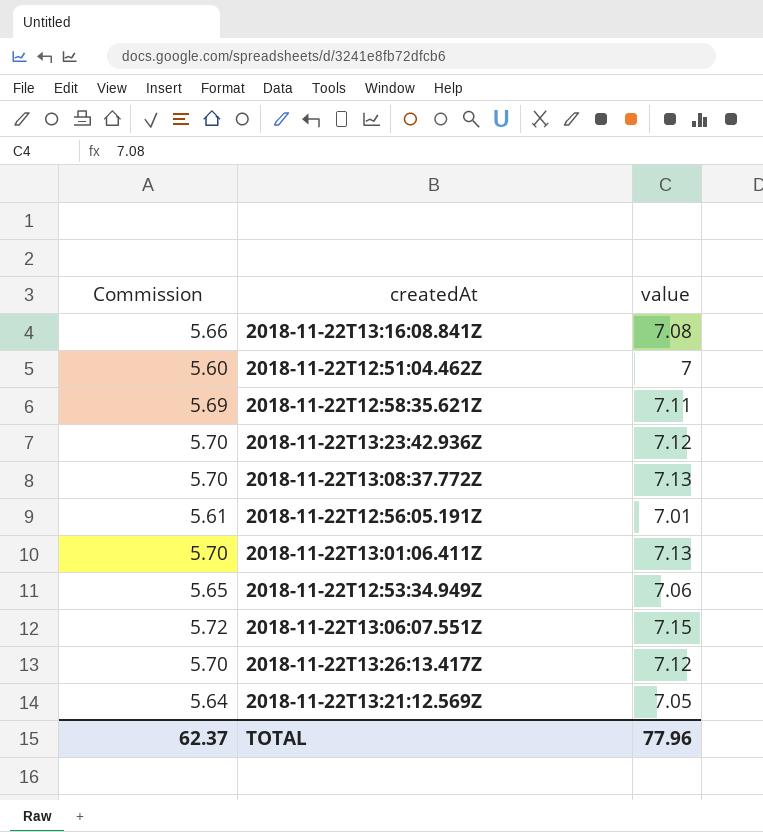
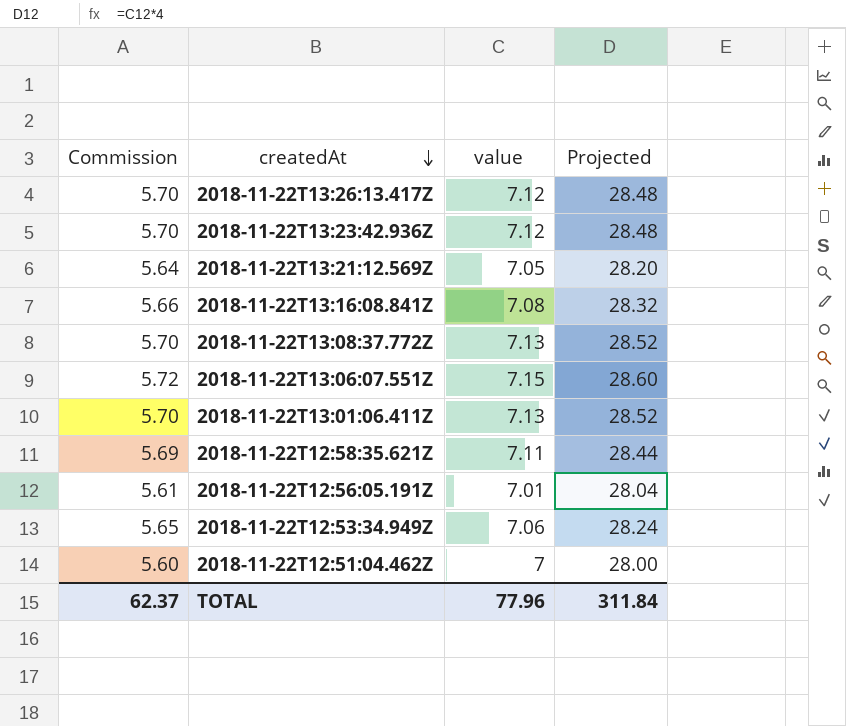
row order: none -> createdAt descending
column Projected | formula: none -> [value] * 4

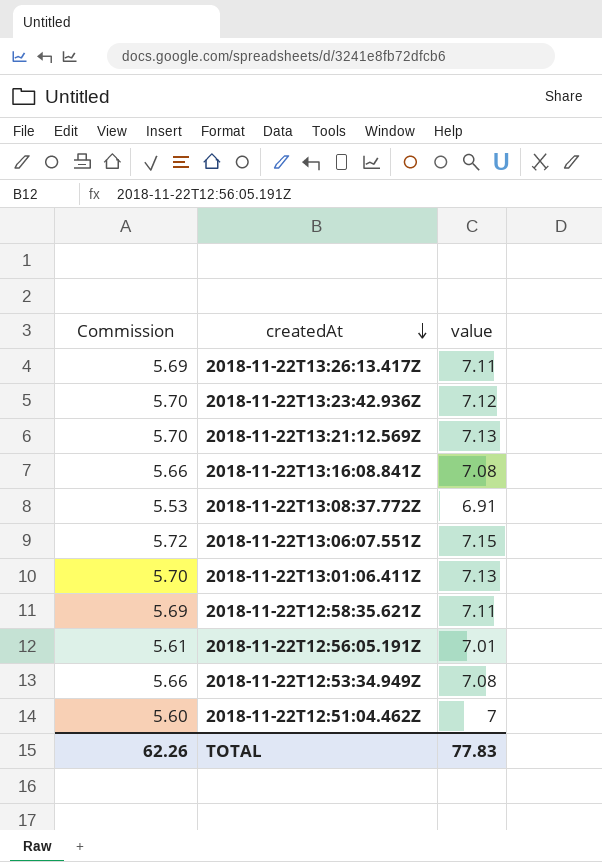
column Projected | formula: [value] * 4 -> none
2018-11-22T13:26:13.417Z | Commission: 5.70 -> 5.69
2018-11-22T13:26:13.417Z | value: 7.12 -> 7.11
2018-11-22T13:21:12.569Z | Commission: 5.64 -> 5.70
2018-11-22T13:21:12.569Z | value: 7.05 -> 7.13
2018-11-22T13:08:37.772Z | Commission: 5.70 -> 5.53
2018-11-22T13:08:37.772Z | value: 7.13 -> 6.91
2018-11-22T12:53:34.949Z | Commission: 5.65 -> 5.66
2018-11-22T12:53:34.949Z | value: 7.06 -> 7.08
TOTAL | Commission: 62.37 -> 62.26
TOTAL | value: 77.96 -> 77.83

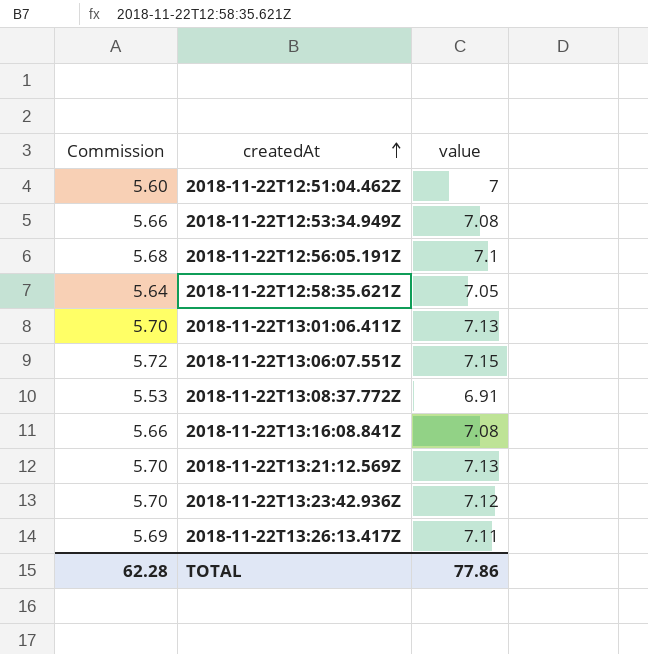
row order: createdAt descending -> createdAt ascending
2018-11-22T12:56:05.191Z | Commission: 5.61 -> 5.68
2018-11-22T12:56:05.191Z | value: 7.01 -> 7.1
2018-11-22T12:58:35.621Z | Commission: 5.69 -> 5.64
2018-11-22T12:58:35.621Z | value: 7.11 -> 7.05
TOTAL | Commission: 62.26 -> 62.28
TOTAL | value: 77.83 -> 77.86

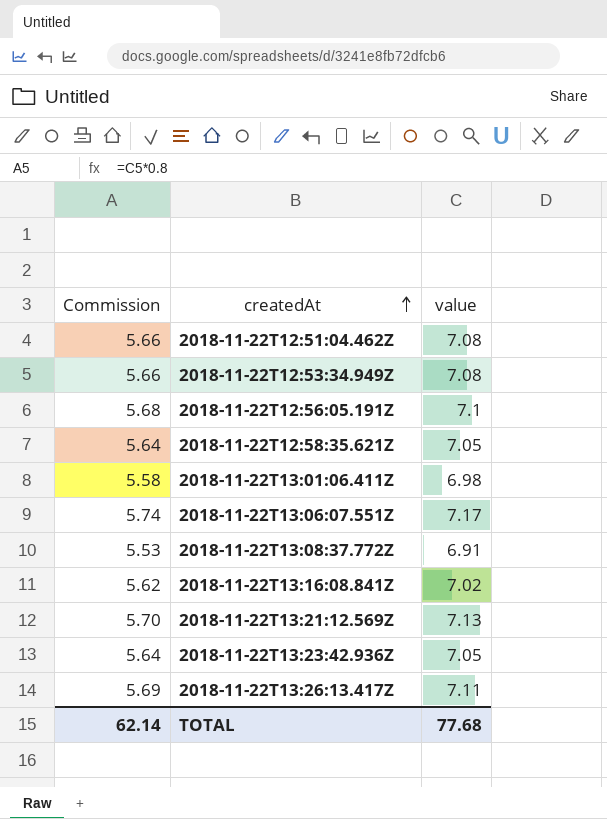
2018-11-22T12:51:04.462Z | Commission: 5.60 -> 5.66
2018-11-22T12:51:04.462Z | value: 7 -> 7.08
2018-11-22T13:01:06.411Z | Commission: 5.70 -> 5.58
2018-11-22T13:01:06.411Z | value: 7.13 -> 6.98
2018-11-22T13:06:07.551Z | Commission: 5.72 -> 5.74
2018-11-22T13:06:07.551Z | value: 7.15 -> 7.17
2018-11-22T13:16:08.841Z | Commission: 5.66 -> 5.62
2018-11-22T13:16:08.841Z | value: 7.08 -> 7.02
2018-11-22T13:23:42.936Z | Commission: 5.70 -> 5.64
2018-11-22T13:23:42.936Z | value: 7.12 -> 7.05
TOTAL | Commission: 62.28 -> 62.14
TOTAL | value: 77.86 -> 77.68

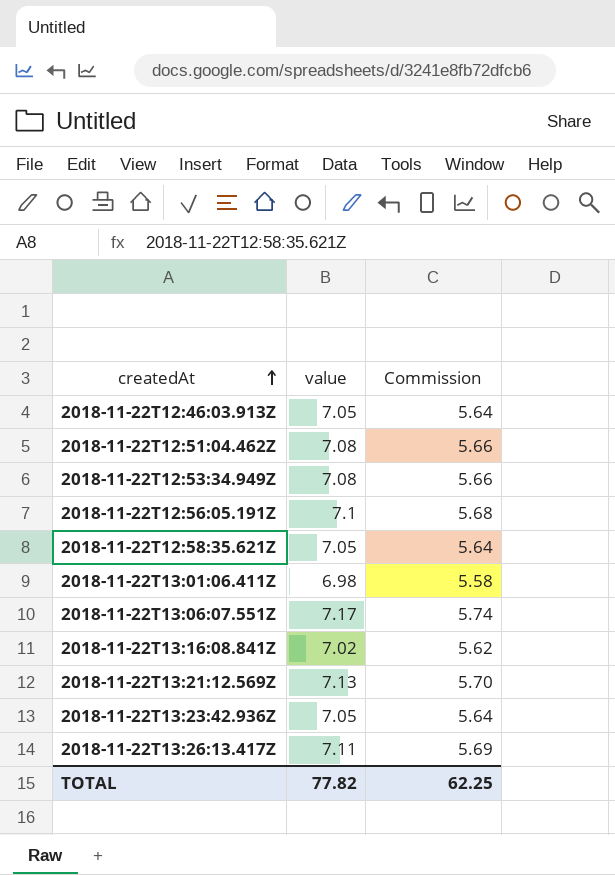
column Commission | position: 1 -> 3
row 2018-11-22T13:08:37.772Z: 5.53 | 6.91 -> none
row 2018-11-22T12:46:03.913Z: none -> 7.05 | 5.64
TOTAL | value: 77.68 -> 77.82
TOTAL | Commission: 62.14 -> 62.25

